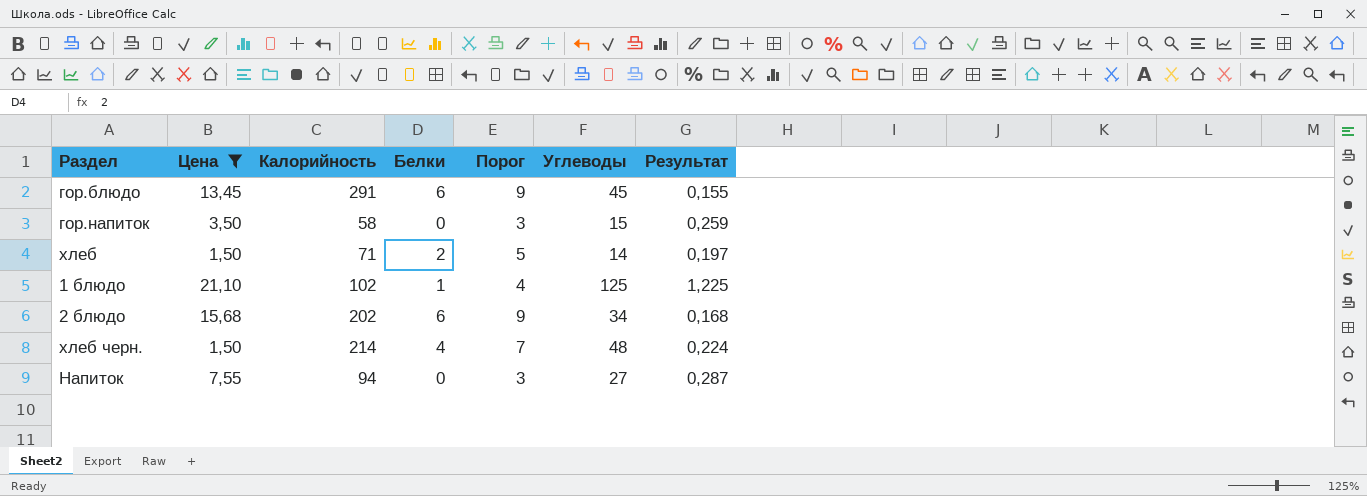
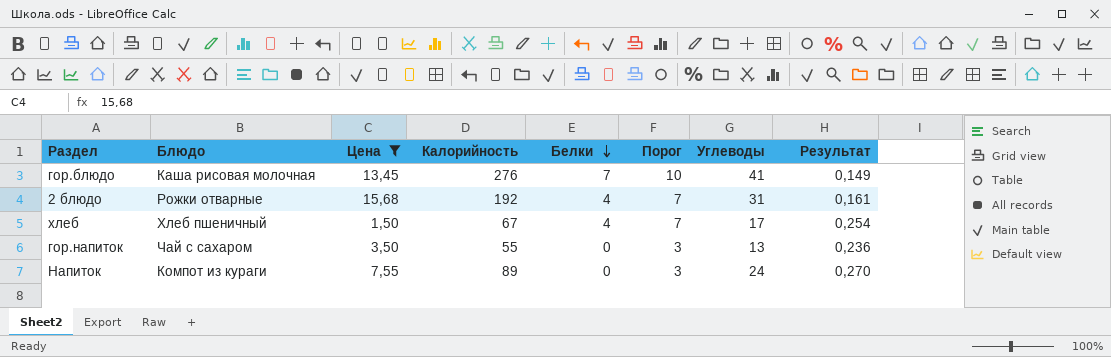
row order: none -> Белки descending
column Блюдо | position: none -> 2
row 1 блюдо: 21,10 | 102 | 1 | 4 | 125 | 1,225 -> none
row хлеб черн.: 1,50 | 214 | 4 | 7 | 48 | 0,224 -> none
гор.блюдо | Калорийность: 291 -> 276
гор.блюдо | Белки: 6 -> 7
гор.блюдо | Порог: 9 -> 10
гор.блюдо | Углеводы: 45 -> 41
гор.блюдо | Результат: 0,155 -> 0,149
2 блюдо | Калорийность: 202 -> 192
2 блюдо | Белки: 6 -> 4
2 блюдо | Порог: 9 -> 7
2 блюдо | Углеводы: 34 -> 31
2 блюдо | Результат: 0,168 -> 0,161
хлеб | Калорийность: 71 -> 67
хлеб | Белки: 2 -> 4
хлеб | Порог: 5 -> 7
хлеб | Углеводы: 14 -> 17
хлеб | Результат: 0,197 -> 0,254
гор.напиток | Калорийность: 58 -> 55
гор.напиток | Углеводы: 15 -> 13
гор.напиток | Результат: 0,259 -> 0,236
Напиток | Калорийность: 94 -> 89
Напиток | Углеводы: 27 -> 24
Напиток | Результат: 0,287 -> 0,270

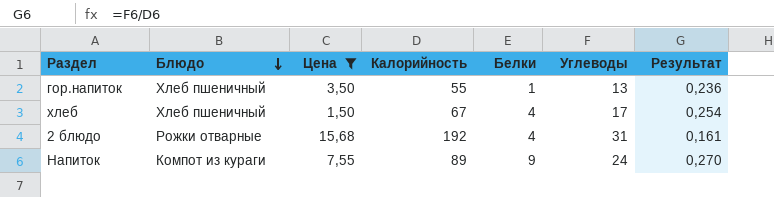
row order: Белки descending -> Блюдо descending
column Порог | formula: [Белки] + 3 -> none
row гор.блюдо: Каша рисовая молочная | 13,45 | 276 | 7 | 10 | 41 | 0,149 -> none
гор.напиток | Блюдо: Чай с сахаром -> Хлеб пшеничный
гор.напиток | Белки: 0 -> 1
Напиток | Белки: 0 -> 9

